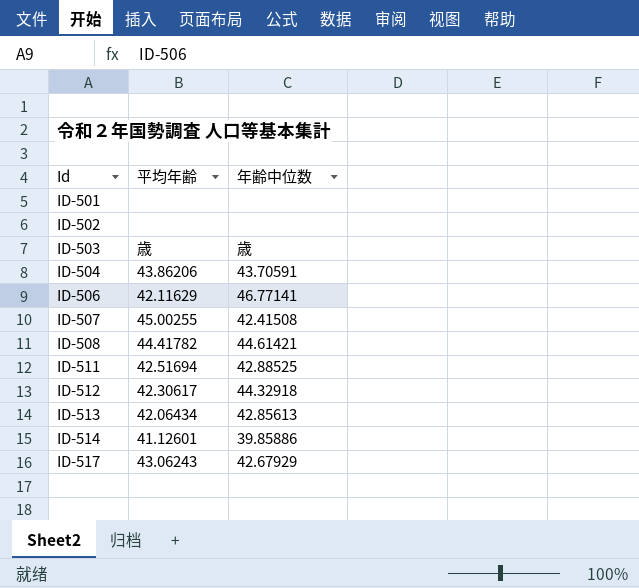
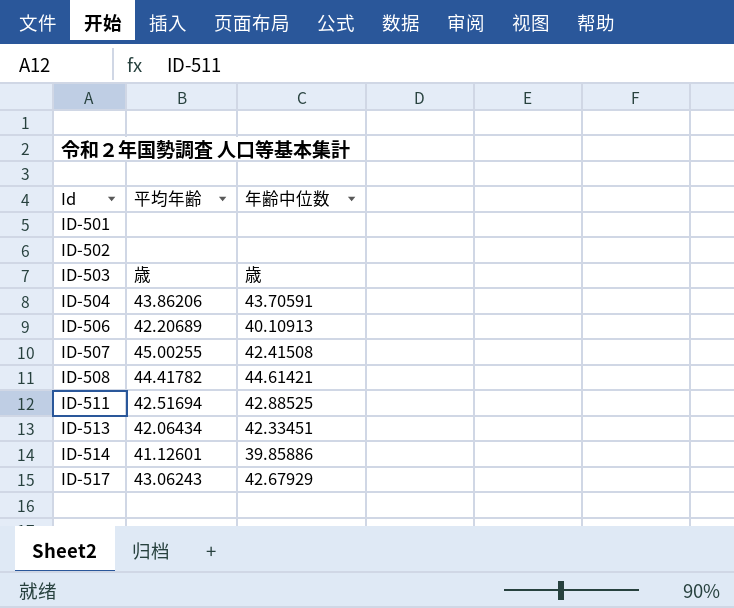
row ID-512: 42.30617 | 44.32918 -> none
ID-506 | 平均年齢: 42.11629 -> 42.20689
ID-506 | 年齢中位数: 46.77141 -> 40.10913
ID-513 | 年齢中位数: 42.85613 -> 42.33451

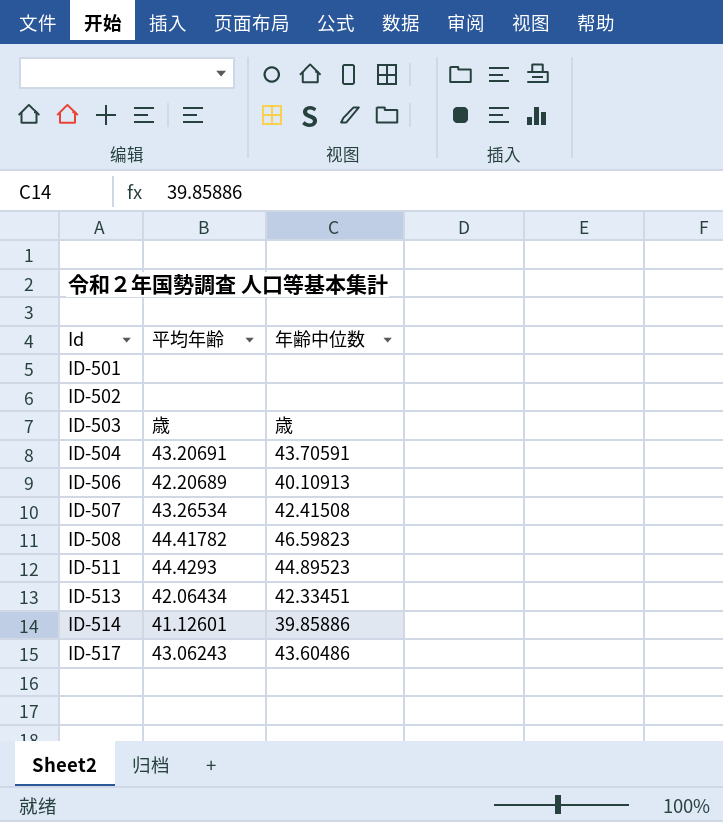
ID-504 | 平均年齢: 43.86206 -> 43.20691
ID-507 | 平均年齢: 45.00255 -> 43.26534
ID-508 | 年齢中位数: 44.61421 -> 46.59823
ID-511 | 平均年齢: 42.51694 -> 44.4293
ID-511 | 年齢中位数: 42.88525 -> 44.89523
ID-517 | 年齢中位数: 42.67929 -> 43.60486

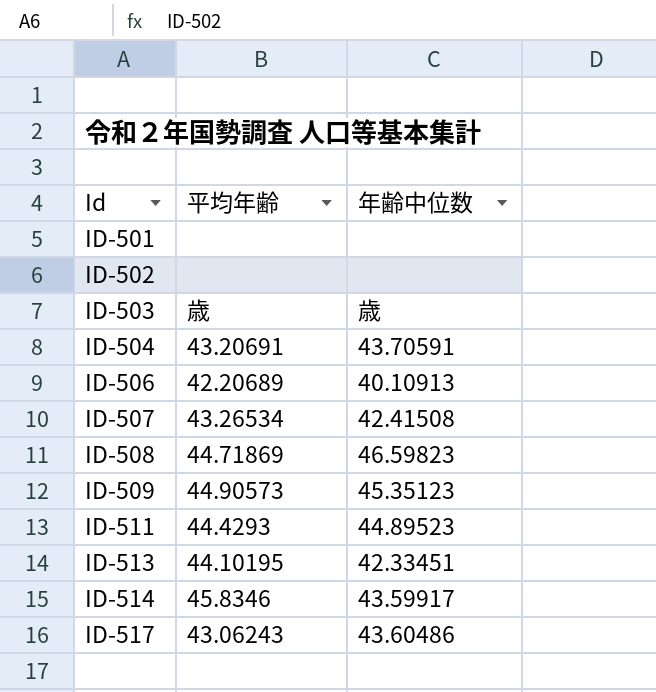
ID-508 | 平均年齢: 44.41782 -> 44.71869
row ID-509: none -> 44.90573 | 45.35123
ID-513 | 平均年齢: 42.06434 -> 44.10195
ID-514 | 平均年齢: 41.12601 -> 45.8346
ID-514 | 年齢中位数: 39.85886 -> 43.59917

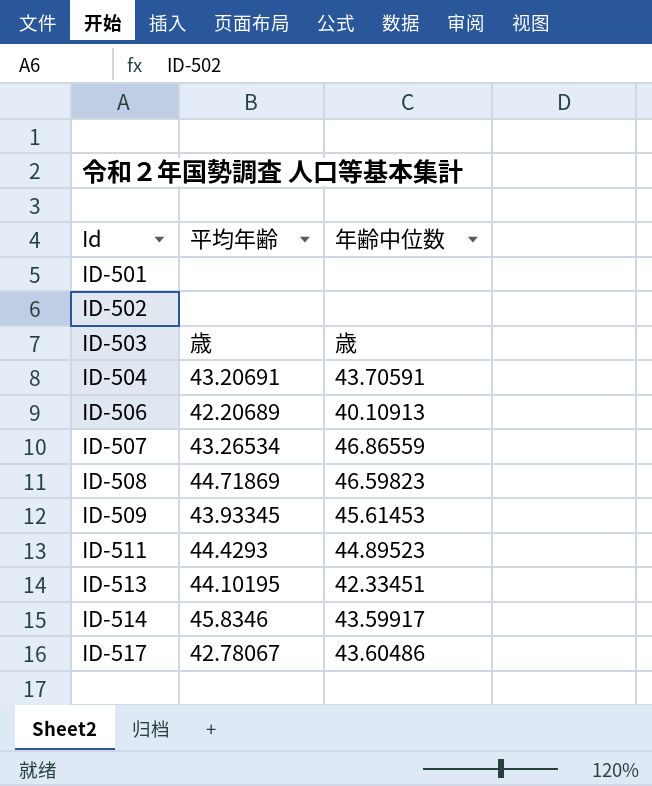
ID-507 | 年齢中位数: 42.41508 -> 46.86559
ID-509 | 平均年齢: 44.90573 -> 43.93345
ID-509 | 年齢中位数: 45.35123 -> 45.61453
ID-517 | 平均年齢: 43.06243 -> 42.78067

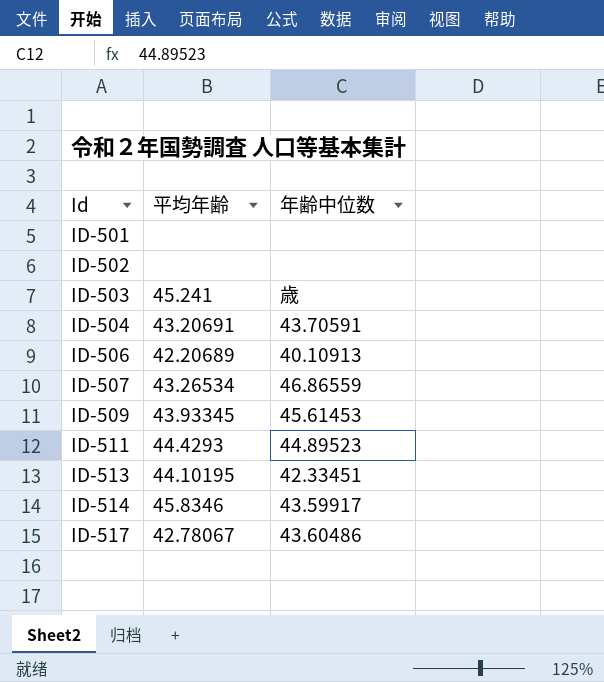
row ID-508: 44.71869 | 46.59823 -> none
ID-503 | 平均年齢: 歳 -> 45.241

